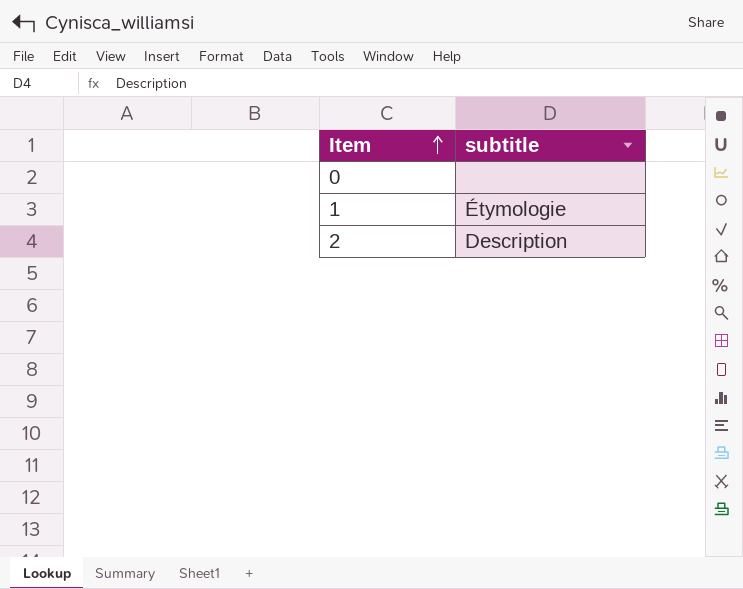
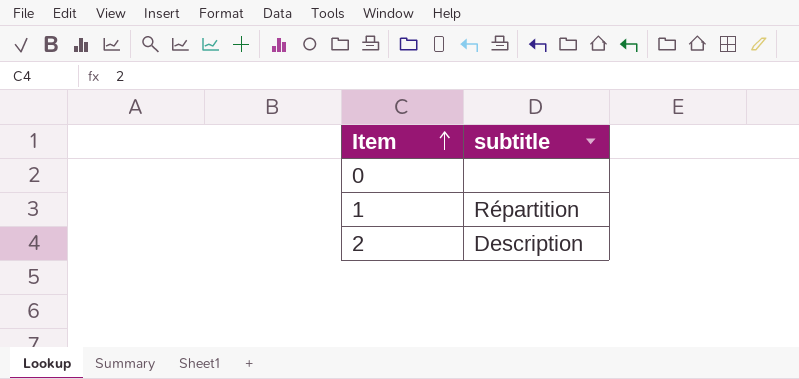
1 | subtitle: Étymologie -> Répartition

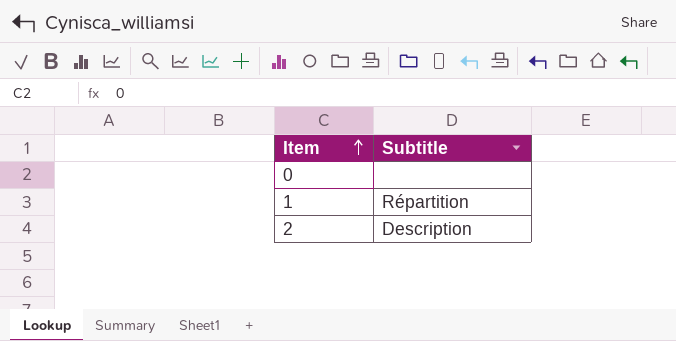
column name: subtitle -> Subtitle

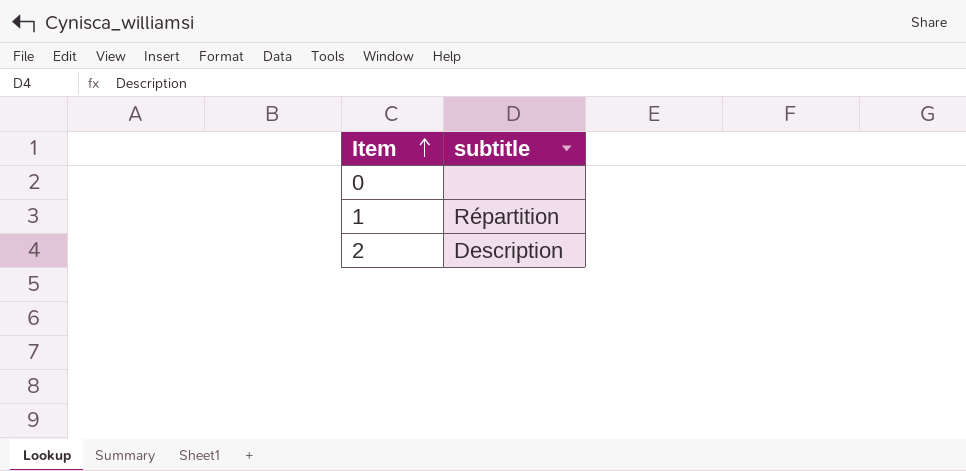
column name: Subtitle -> subtitle

